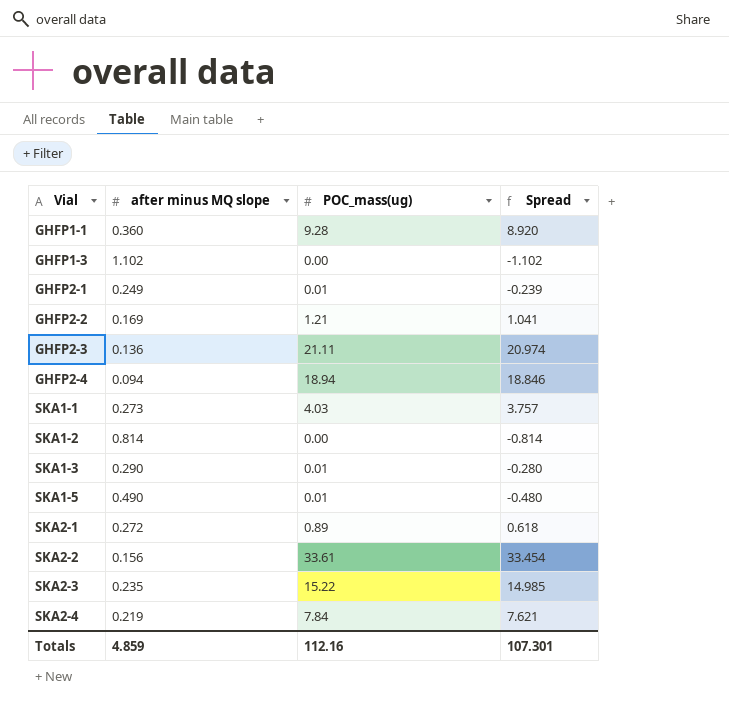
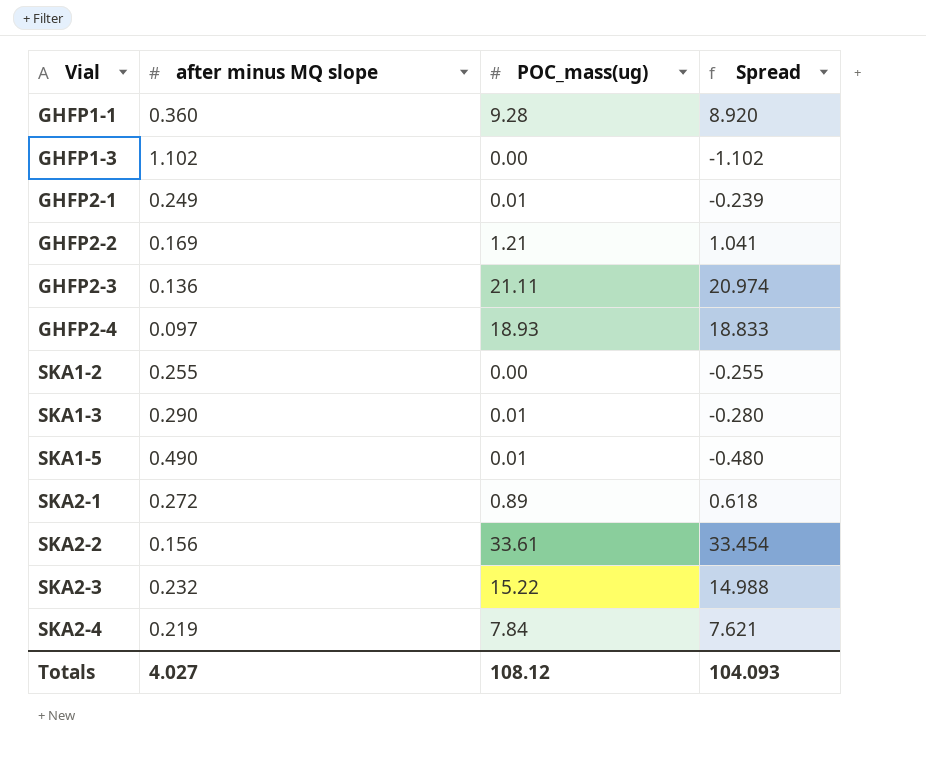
row SKA1-1: 0.273 | 4.03 | 3.757 -> none
GHFP2-4 | after minus MQ slope: 0.094 -> 0.097
GHFP2-4 | POC_mass(ug): 18.94 -> 18.93
GHFP2-4 | Spread: 18.846 -> 18.833
SKA1-2 | after minus MQ slope: 0.814 -> 0.255
SKA1-2 | Spread: -0.814 -> -0.255
SKA2-3 | after minus MQ slope: 0.235 -> 0.232
SKA2-3 | Spread: 14.985 -> 14.988
Totals | after minus MQ slope: 4.859 -> 4.027
Totals | POC_mass(ug): 112.16 -> 108.12
Totals | Spread: 107.301 -> 104.093

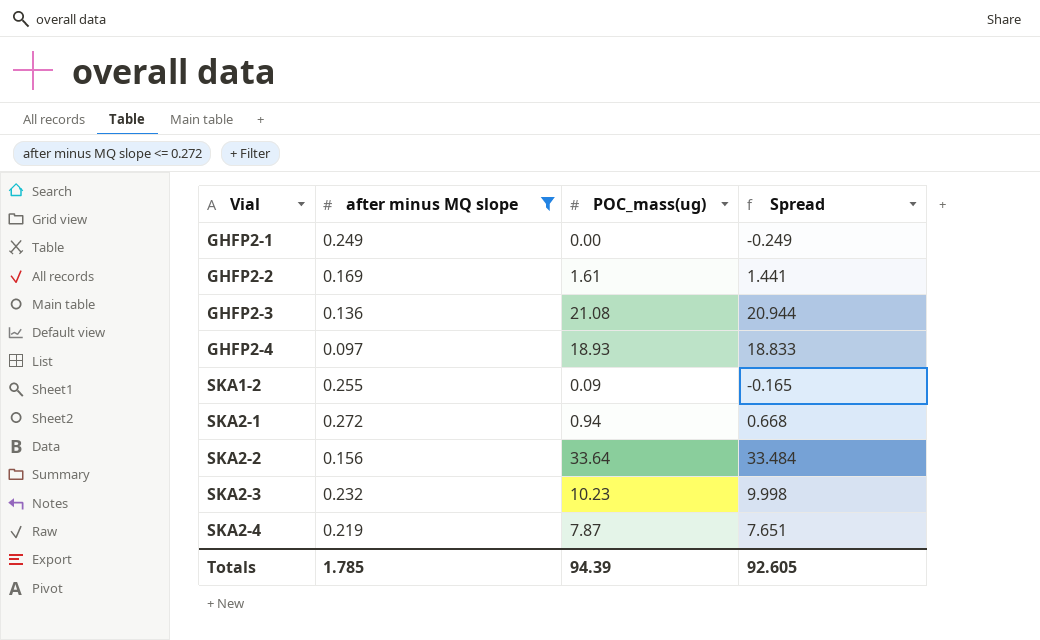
filter: none -> after minus MQ slope <= 0.272
GHFP2-1 | POC_mass(ug): 0.01 -> 0.00
GHFP2-1 | Spread: -0.239 -> -0.249
GHFP2-2 | POC_mass(ug): 1.21 -> 1.61
GHFP2-2 | Spread: 1.041 -> 1.441
GHFP2-3 | POC_mass(ug): 21.11 -> 21.08
GHFP2-3 | Spread: 20.974 -> 20.944
SKA1-2 | POC_mass(ug): 0.00 -> 0.09
SKA1-2 | Spread: -0.255 -> -0.165
SKA2-1 | POC_mass(ug): 0.89 -> 0.94
SKA2-1 | Spread: 0.618 -> 0.668
SKA2-2 | POC_mass(ug): 33.61 -> 33.64
SKA2-2 | Spread: 33.454 -> 33.484
SKA2-3 | POC_mass(ug): 15.22 -> 10.23
SKA2-3 | Spread: 14.988 -> 9.998
SKA2-4 | POC_mass(ug): 7.84 -> 7.87
SKA2-4 | Spread: 7.621 -> 7.651
Totals | after minus MQ slope: 4.027 -> 1.785
Totals | POC_mass(ug): 108.12 -> 94.39
Totals | Spread: 104.093 -> 92.605

